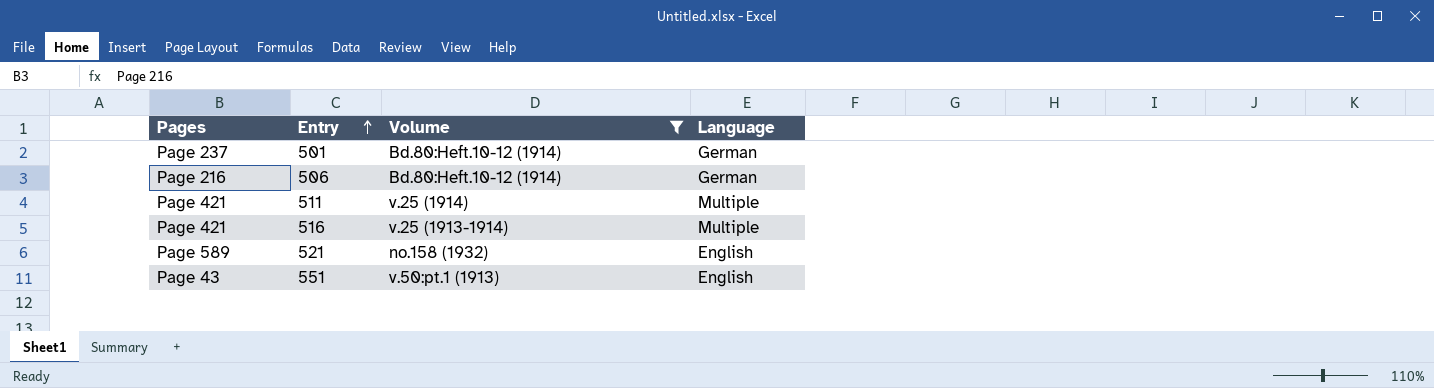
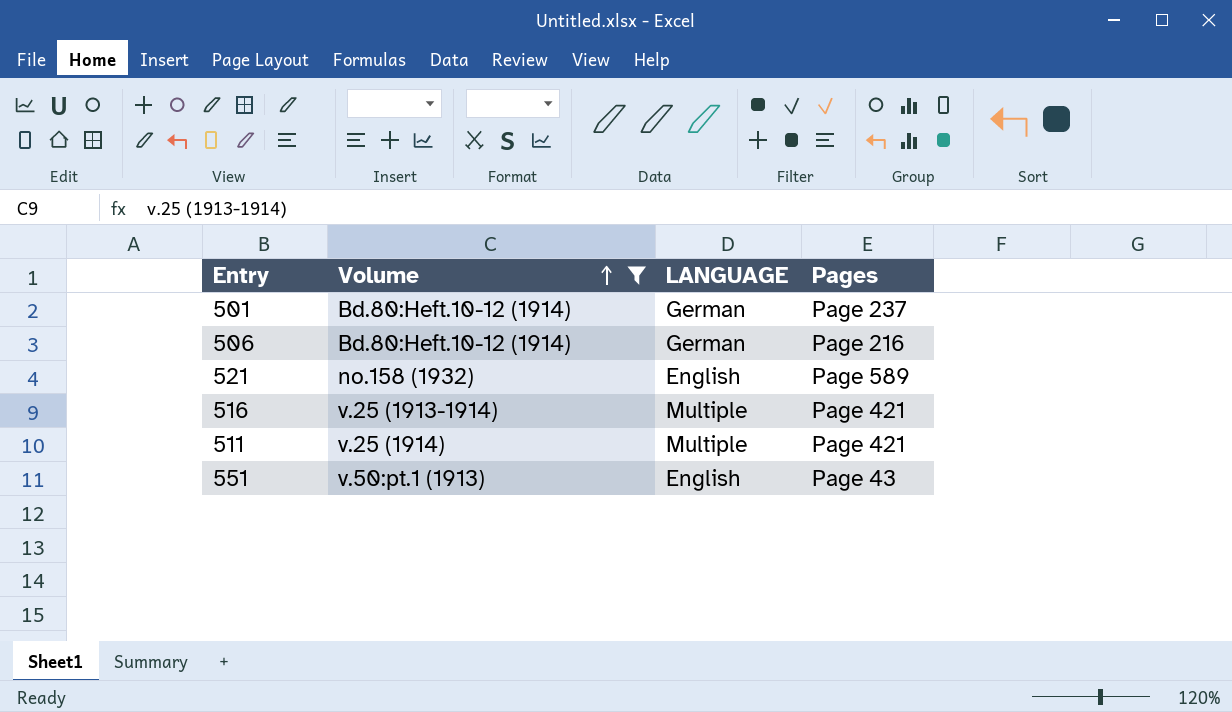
row order: Entry ascending -> Volume ascending
column name: Language -> LANGUAGE
column Pages | position: 1 -> 4

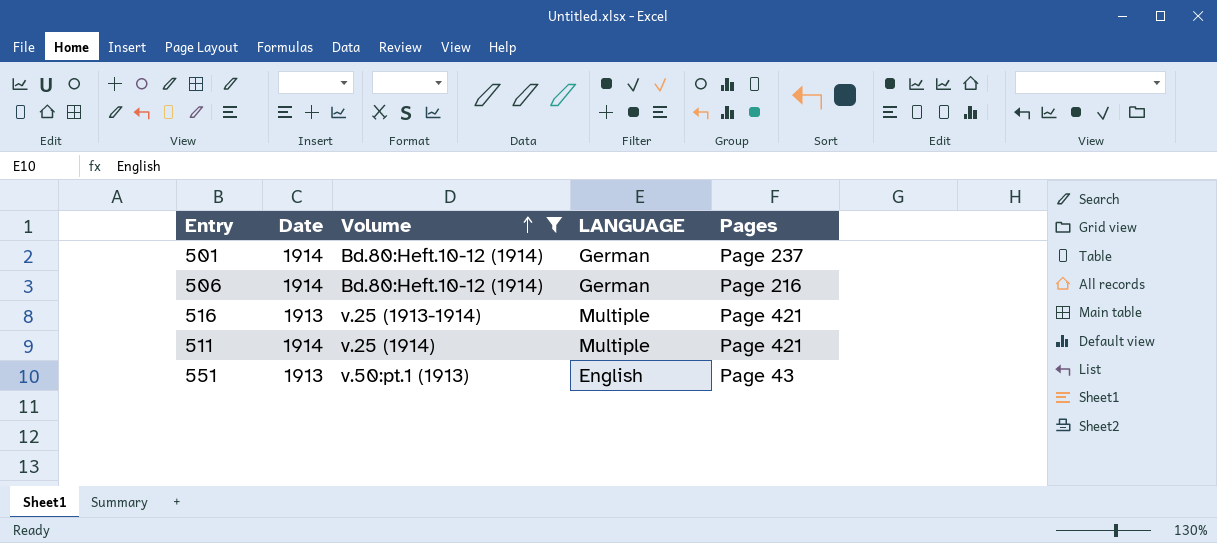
column Date | position: none -> 2
row 521: no.158 (1932) | English | Page 589 -> none

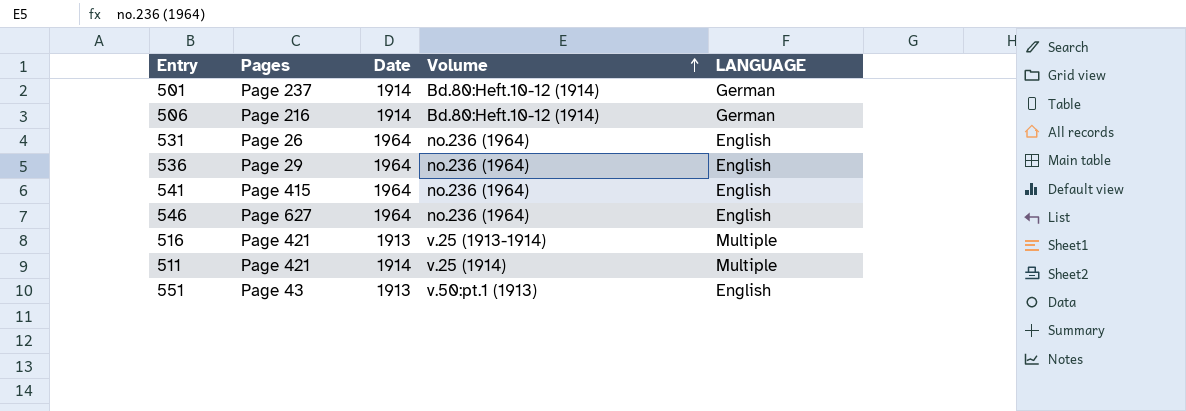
filter: Volume != no.236 (1964) -> none
column Pages | position: 5 -> 2

